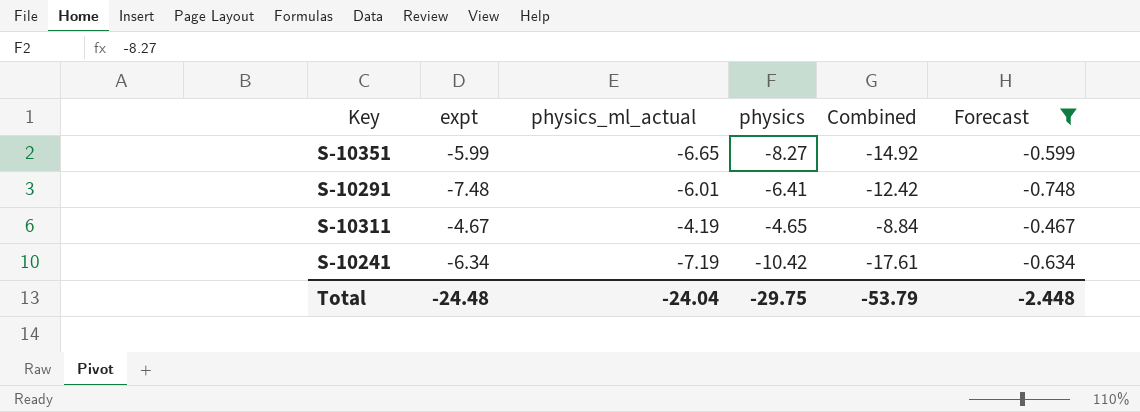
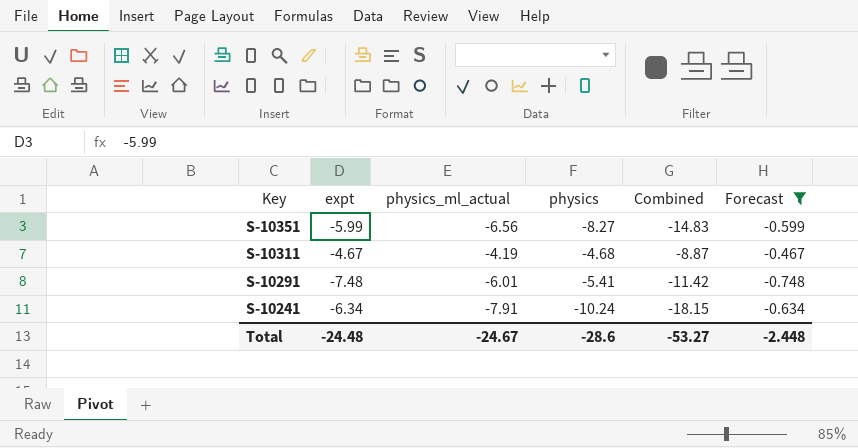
row order: none -> Key descending
S-10351 | physics_ml_actual: -6.65 -> -6.56
S-10351 | Combined: -14.92 -> -14.83
S-10311 | physics: -4.65 -> -4.68
S-10311 | Combined: -8.84 -> -8.87
S-10291 | physics: -6.41 -> -5.41
S-10291 | Combined: -12.42 -> -11.42
S-10241 | physics_ml_actual: -7.19 -> -7.91
S-10241 | physics: -10.42 -> -10.24
S-10241 | Combined: -17.61 -> -18.15
Total | physics_ml_actual: -24.04 -> -24.67
Total | physics: -29.75 -> -28.6
Total | Combined: -53.79 -> -53.27

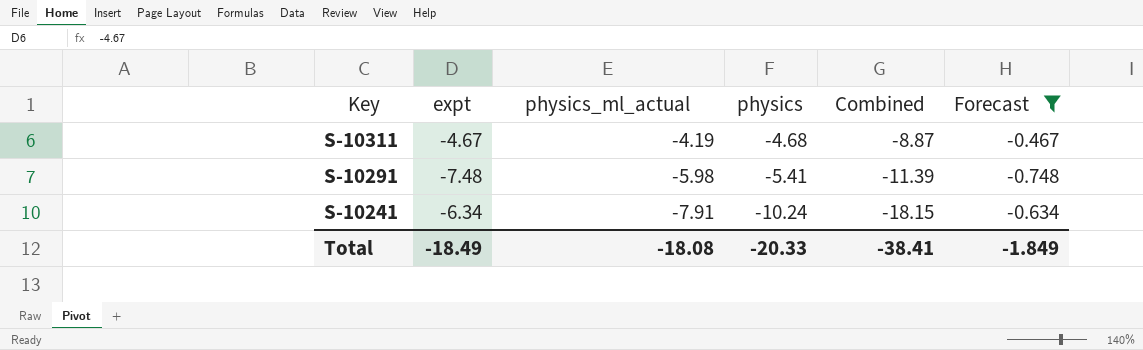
row S-10351: -5.99 | -6.56 | -8.27 | -14.83 | -0.599 -> none
S-10291 | physics_ml_actual: -6.01 -> -5.98
S-10291 | Combined: -11.42 -> -11.39
Total | expt: -24.48 -> -18.49
Total | physics_ml_actual: -24.67 -> -18.08
Total | physics: -28.6 -> -20.33
Total | Combined: -53.27 -> -38.41
Total | Forecast: -2.448 -> -1.849

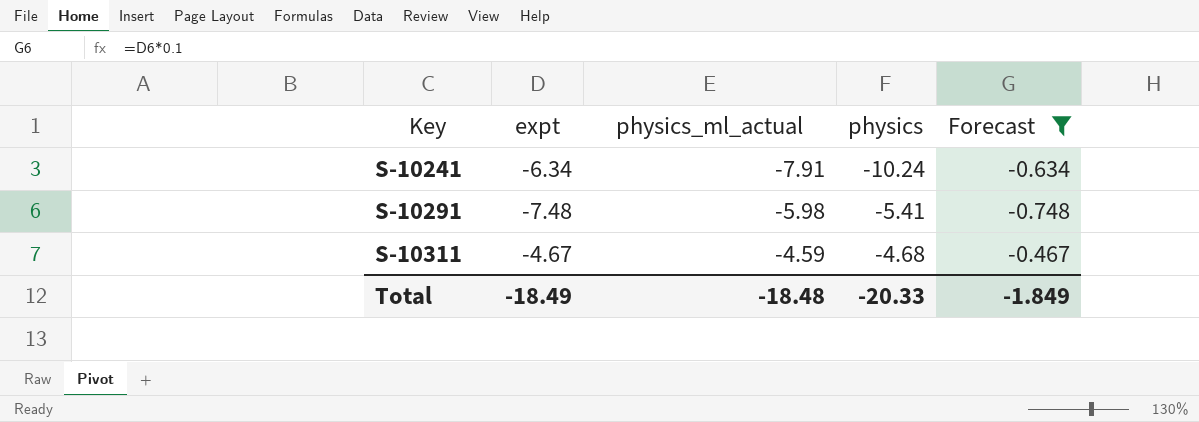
row order: Key descending -> Key ascending
column Combined | formula: [physics_ml_actual] + [physics] -> none
S-10311 | physics_ml_actual: -4.19 -> -4.59
Total | physics_ml_actual: -18.08 -> -18.48

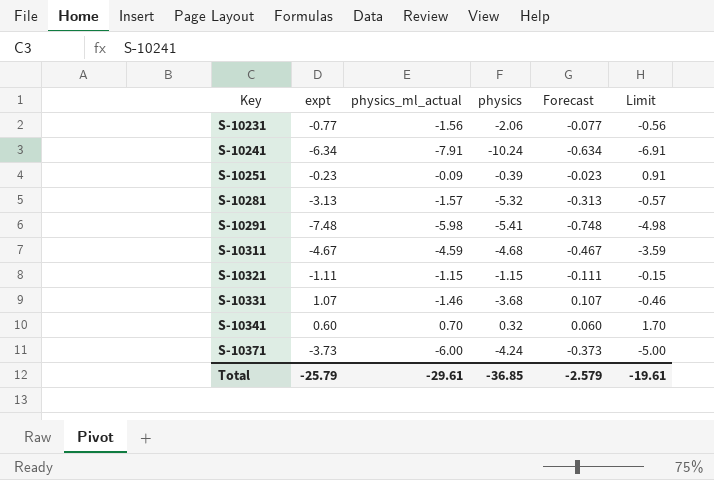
filter: Forecast <= -0.467 -> none
column Limit | formula: none -> [physics_ml_actual] + 1
Total | expt: -18.49 -> -25.79
Total | physics_ml_actual: -18.48 -> -29.61
Total | physics: -20.33 -> -36.85
Total | Forecast: -1.849 -> -2.579

